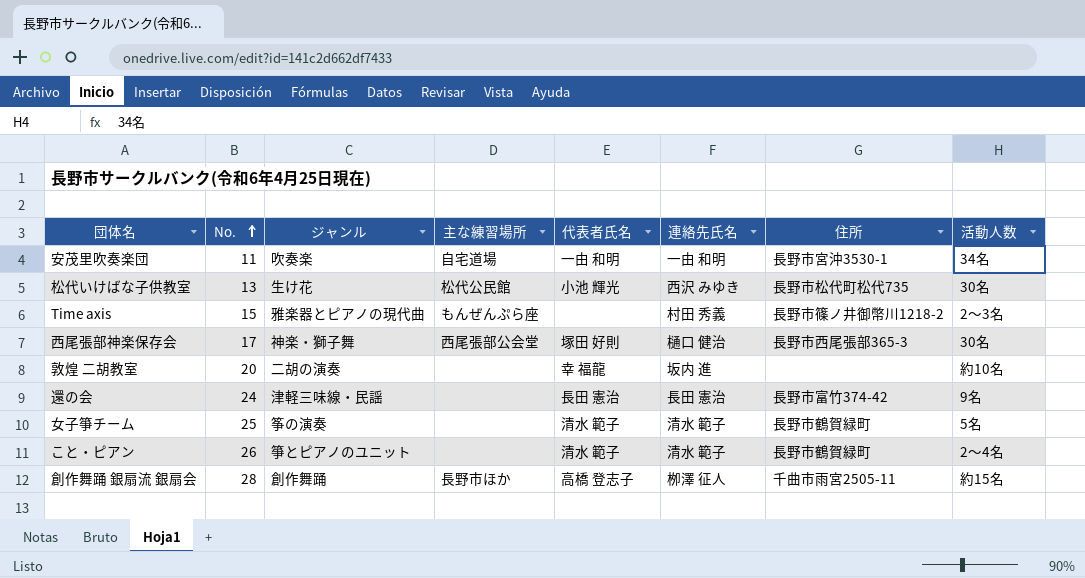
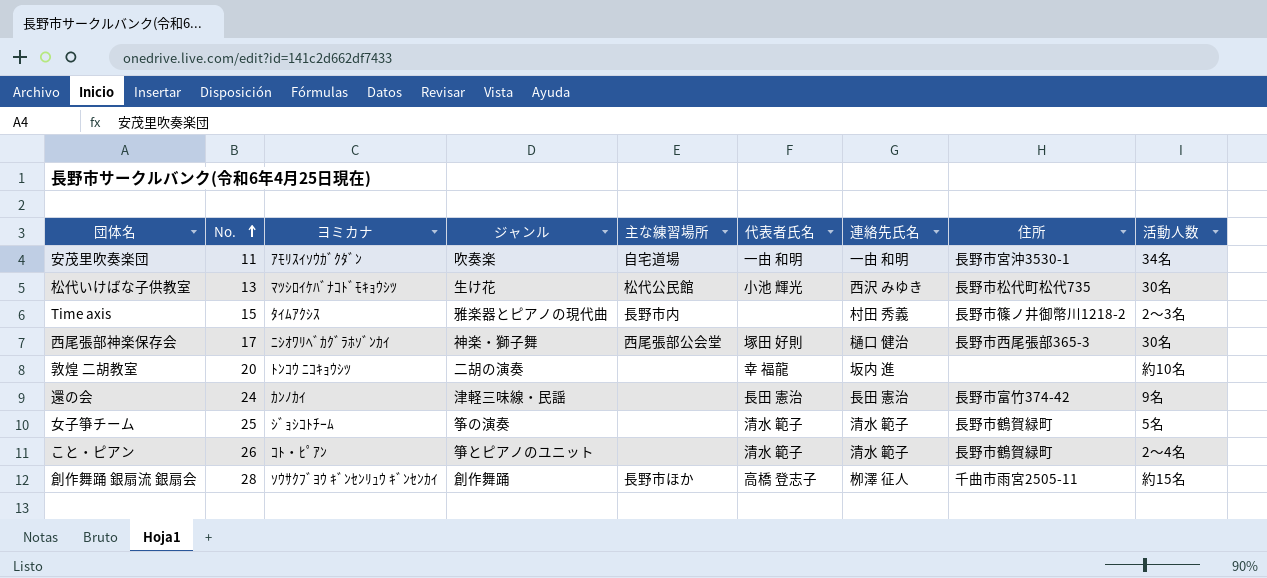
column ヨミカナ | position: none -> 3
Time axis | 主な練習場所: もんぜんぷら座 -> 長野市内

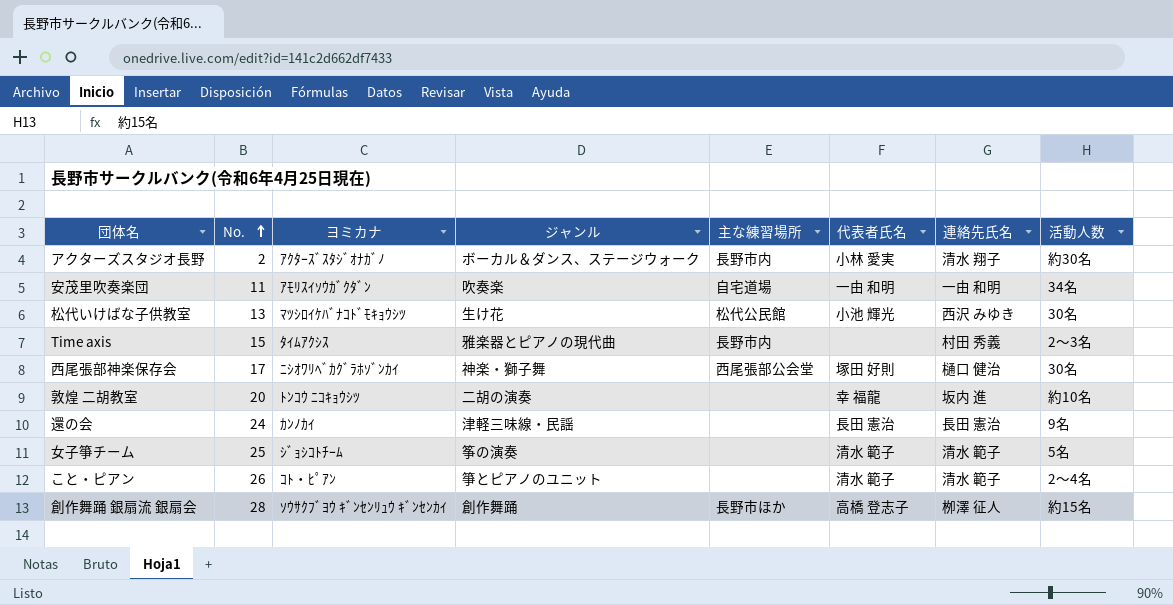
column 住所 | position: 8 -> none
row アクターズスタジオ長野: none -> 2 | ｱｸﾀｰｽﾞｽﾀｼﾞｵﾅｶﾞﾉ | ボーカル＆ダンス、ステージウォーク | 長野市内 | 小林 愛実 | 清水 翔子 | 約30名

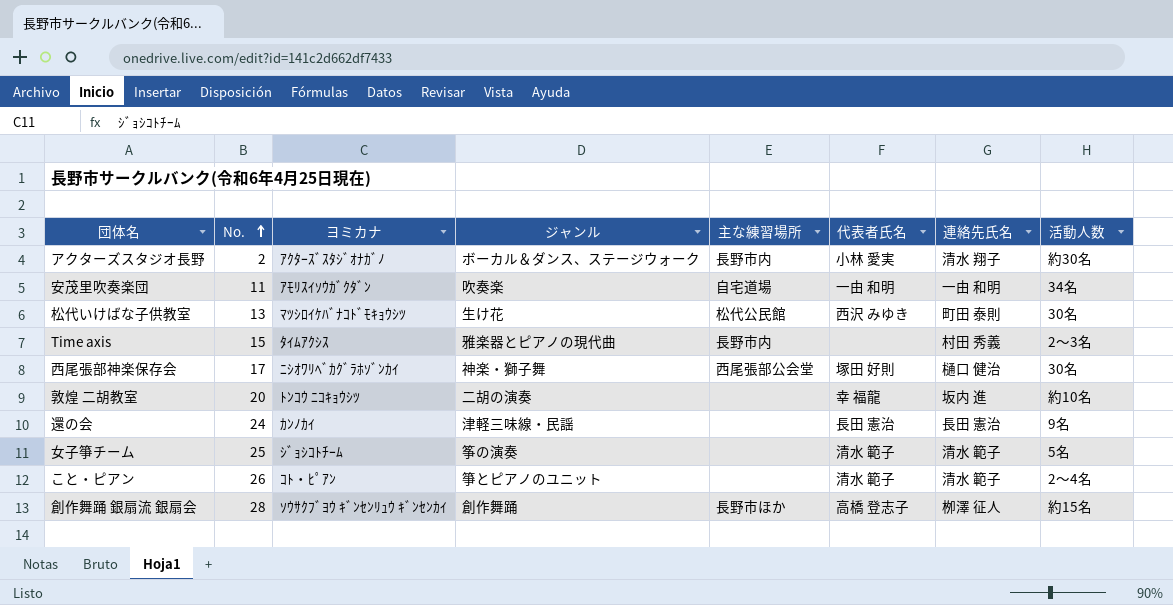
松代いけばな子供教室 | 代表者氏名: 小池 輝光 -> 西沢 みゆき
松代いけばな子供教室 | 連絡先氏名: 西沢 みゆき -> 町田 泰則

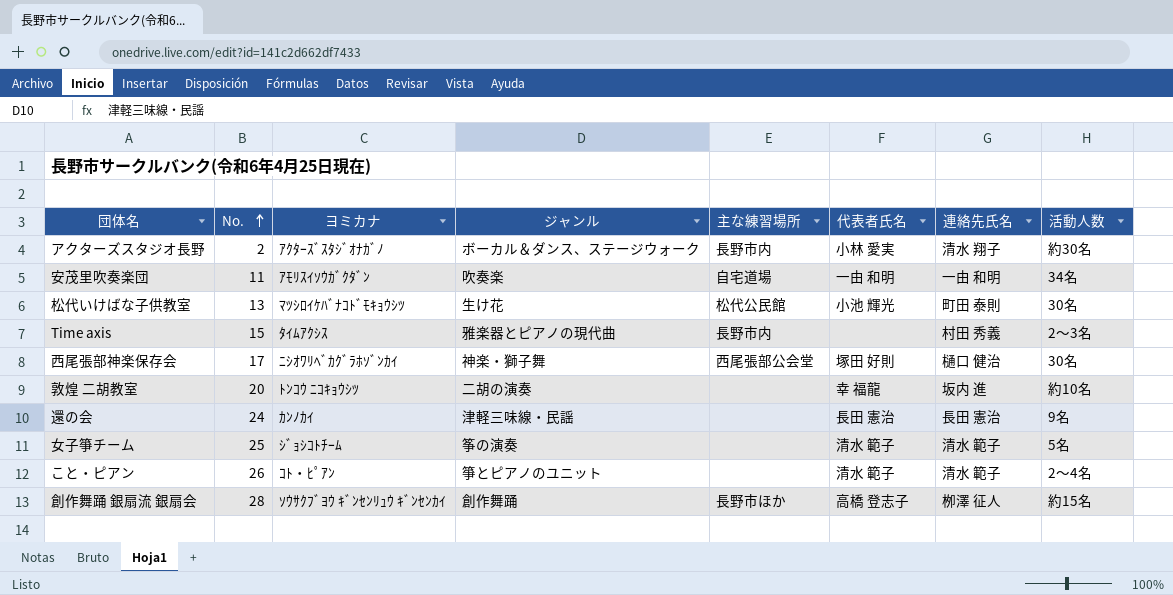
松代いけばな子供教室 | 代表者氏名: 西沢 みゆき -> 小池 輝光

